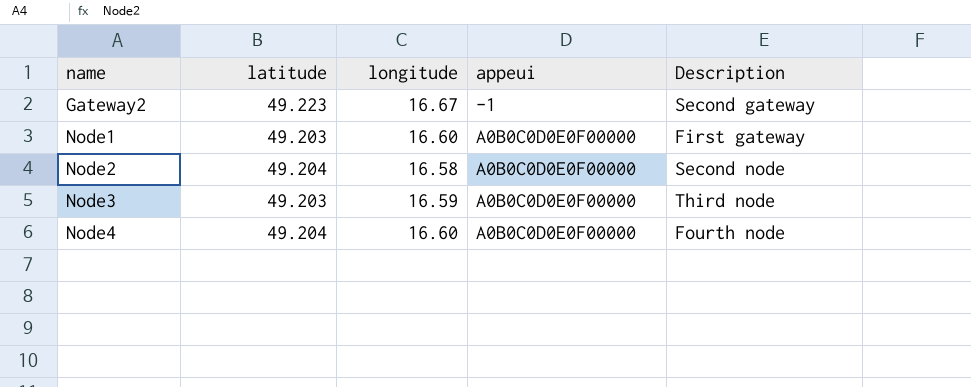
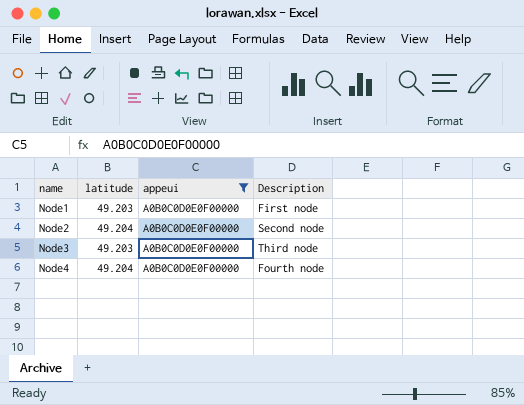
filter: none -> appeui = A0B0C0D0E0F00000
column longitude | position: 3 -> none
Node1 | Description: First gateway -> First node

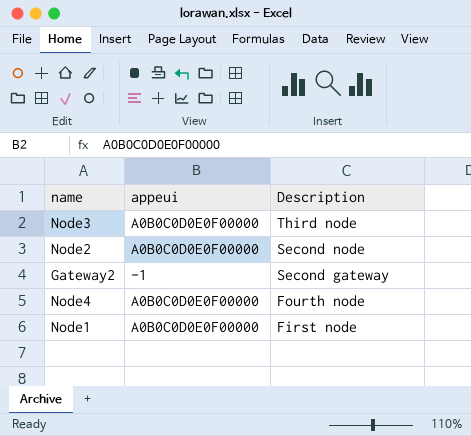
filter: appeui = A0B0C0D0E0F00000 -> none
row order: name ascending -> Description descending
column latitude | position: 2 -> none

